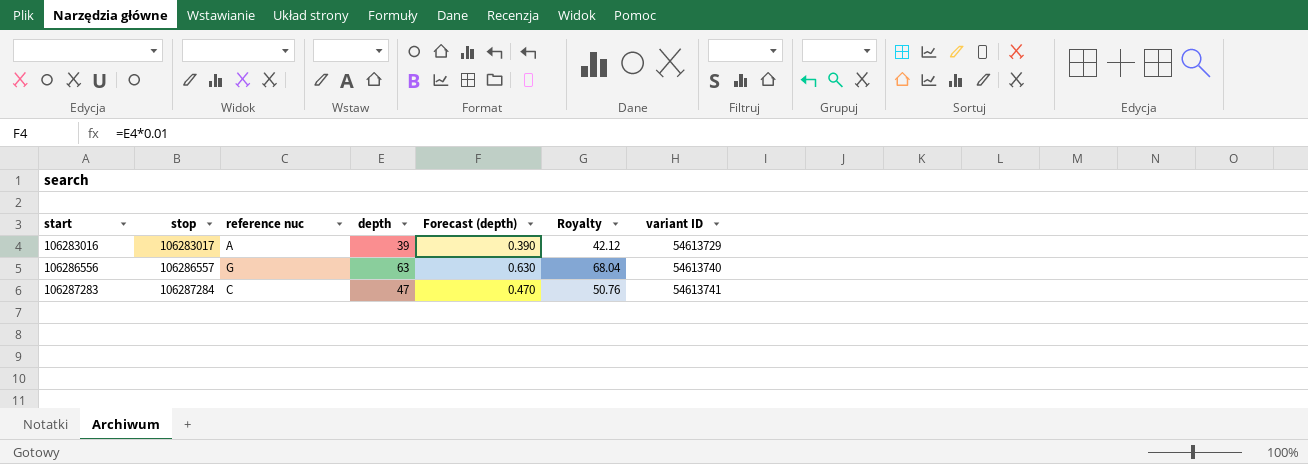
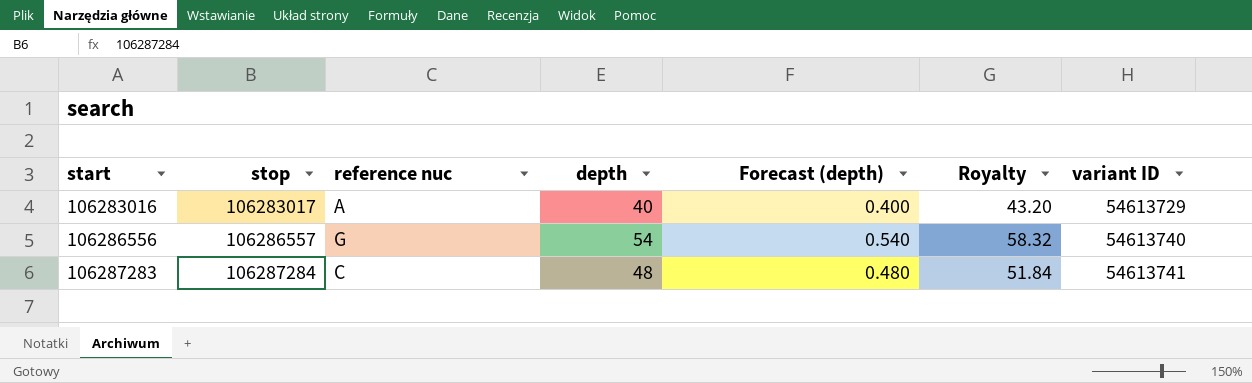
106283016 | depth: 39 -> 40
106283016 | Forecast (depth): 0.390 -> 0.400
106283016 | Royalty: 42.12 -> 43.20
106286556 | depth: 63 -> 54
106286556 | Forecast (depth): 0.630 -> 0.540
106286556 | Royalty: 68.04 -> 58.32
106287283 | depth: 47 -> 48
106287283 | Forecast (depth): 0.470 -> 0.480
106287283 | Royalty: 50.76 -> 51.84

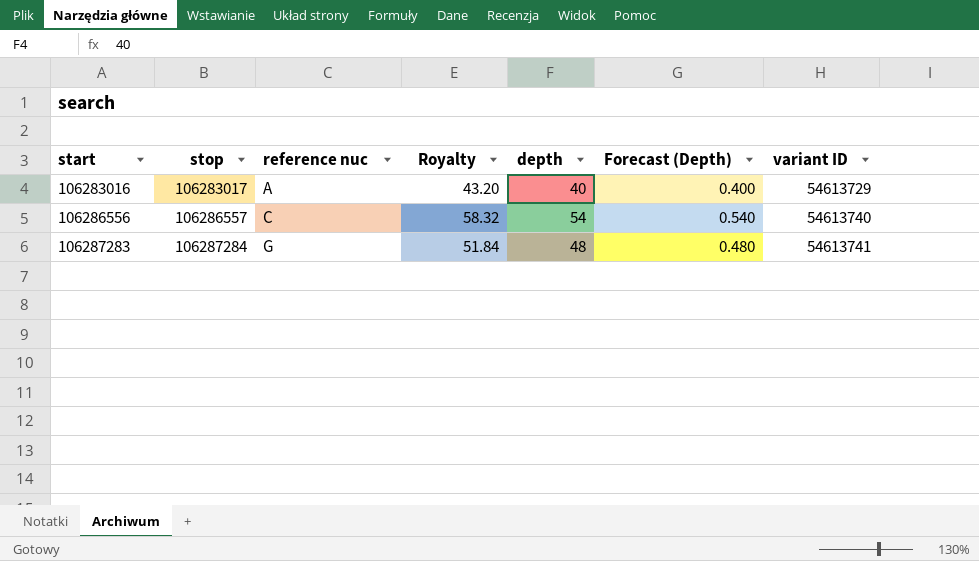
column Royalty | position: 6 -> 4
column name: Forecast (depth) -> Forecast (Depth)
106286556 | reference nuc: G -> C
106287283 | reference nuc: C -> G

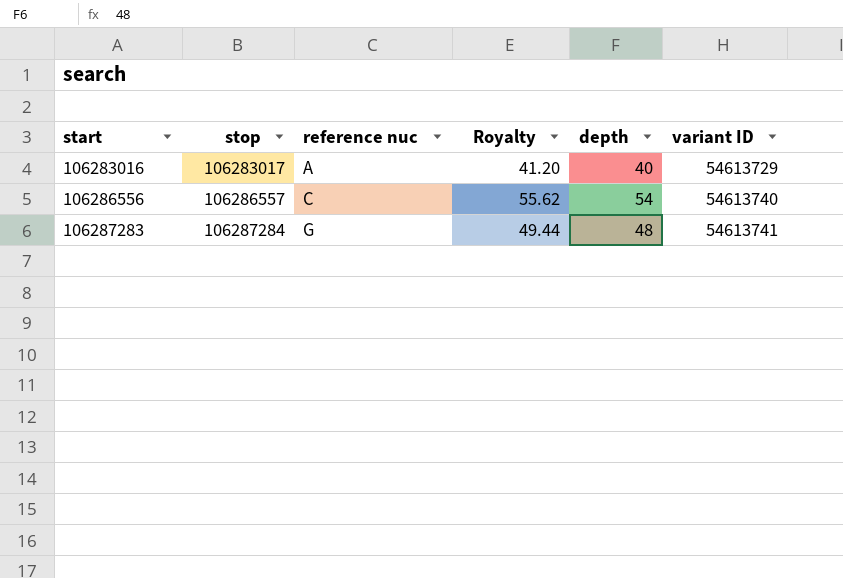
column Forecast (Depth) | formula: [depth] * 0.01 -> none
column Royalty | formula: [depth] * 1.08 -> [depth] * 1.03

